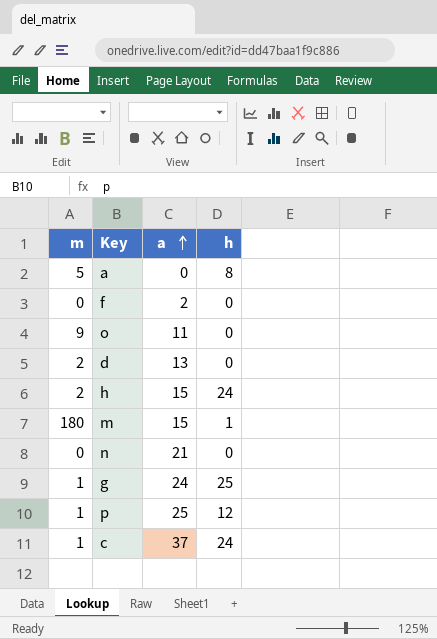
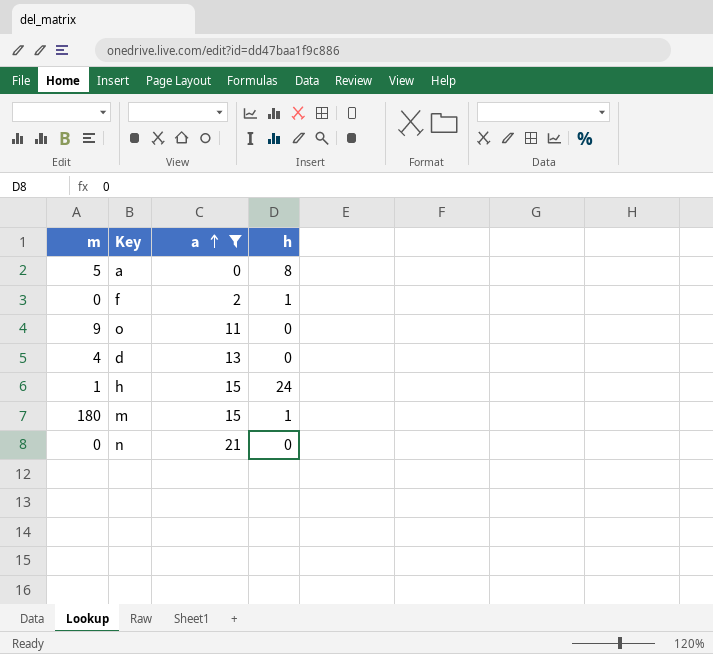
filter: none -> a <= 21
f | h: 0 -> 1
d | m: 2 -> 4
h | m: 2 -> 1

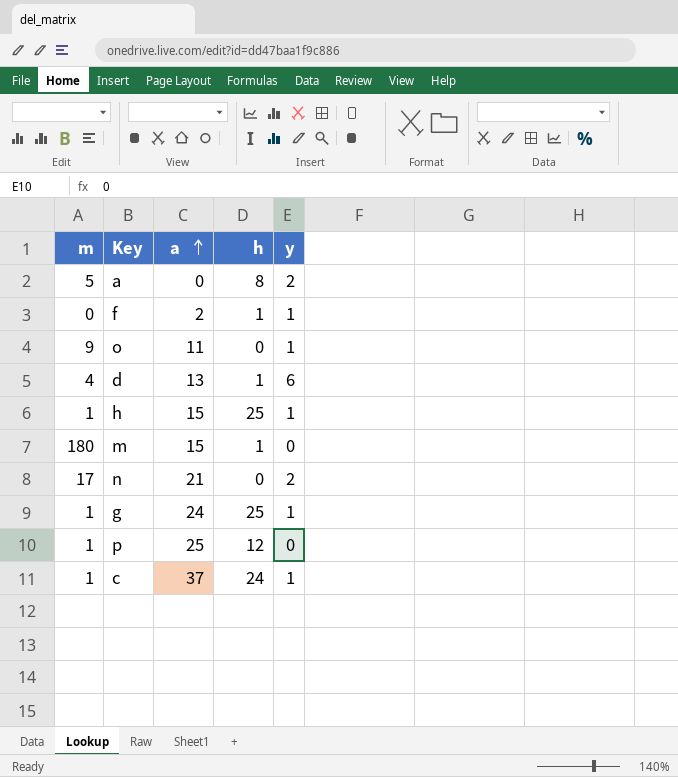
filter: a <= 21 -> none
column y | position: none -> 5
d | h: 0 -> 1
h | h: 24 -> 25
n | m: 0 -> 17

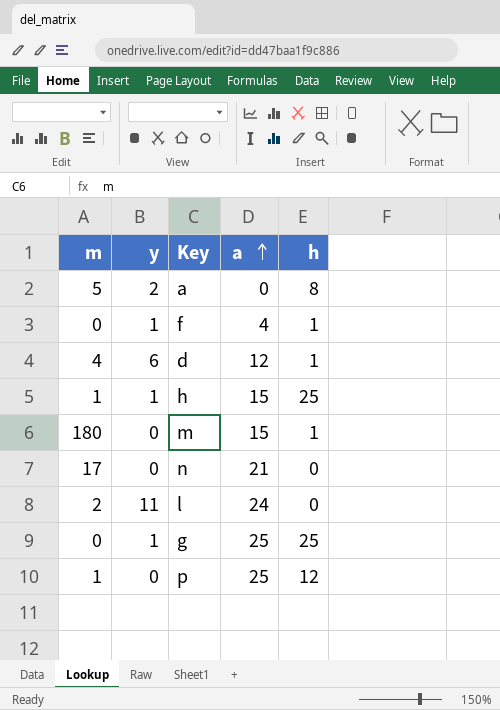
column y | position: 5 -> 2
row o: 9 | 11 | 0 | 1 -> none
row c: 1 | 37 | 24 | 1 -> none
f | a: 2 -> 4
d | a: 13 -> 12
n | y: 2 -> 0
row l: none -> 2 | 11 | 24 | 0
g | m: 1 -> 0
g | a: 24 -> 25

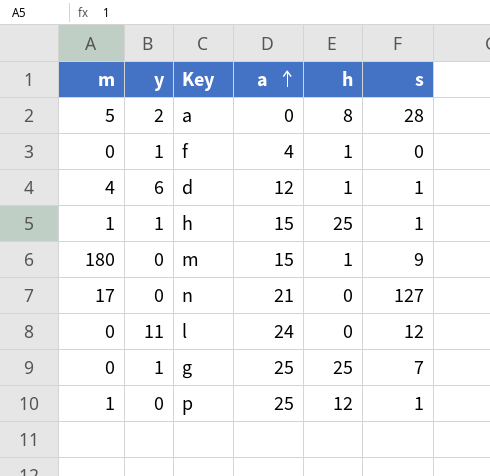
column s | position: none -> 6
l | m: 2 -> 0

